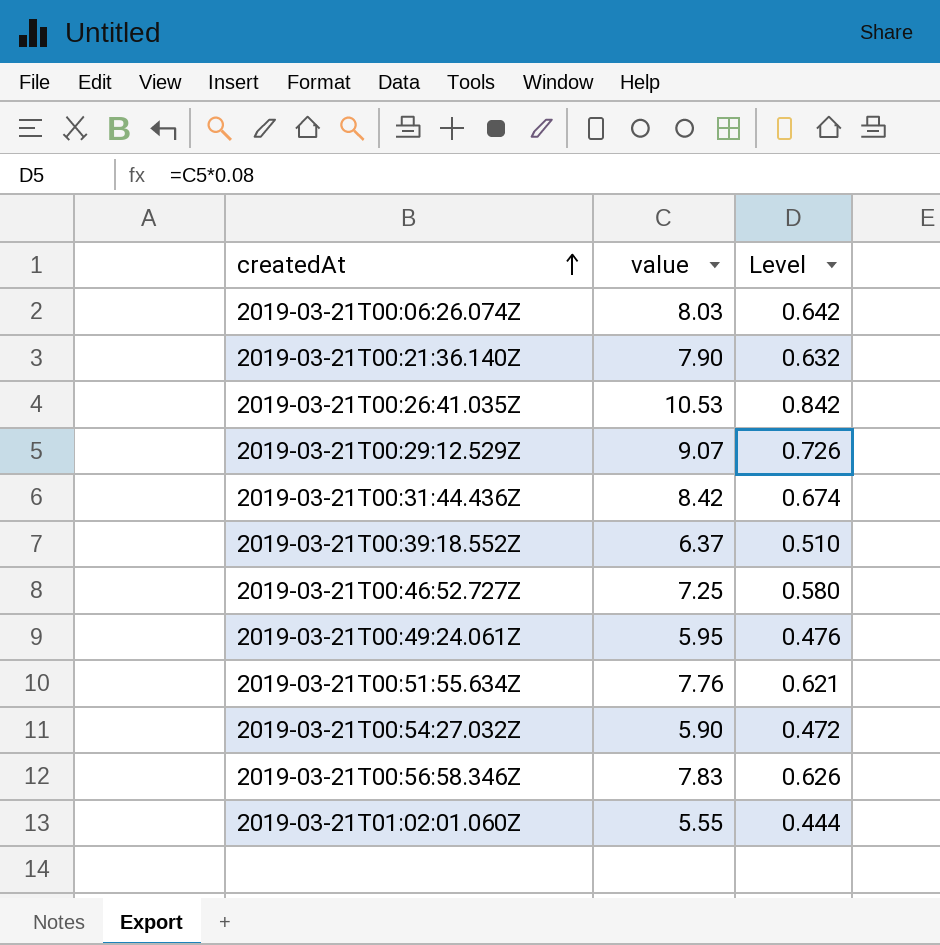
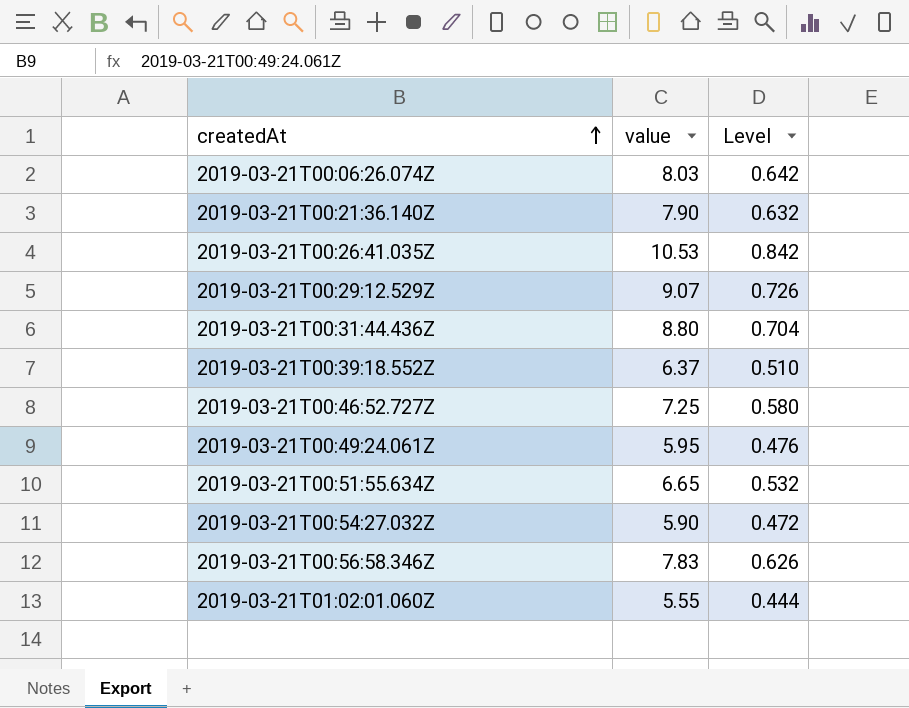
2019-03-21T00:31:44.436Z | value: 8.42 -> 8.80
2019-03-21T00:31:44.436Z | Level: 0.674 -> 0.704
2019-03-21T00:51:55.634Z | value: 7.76 -> 6.65
2019-03-21T00:51:55.634Z | Level: 0.621 -> 0.532

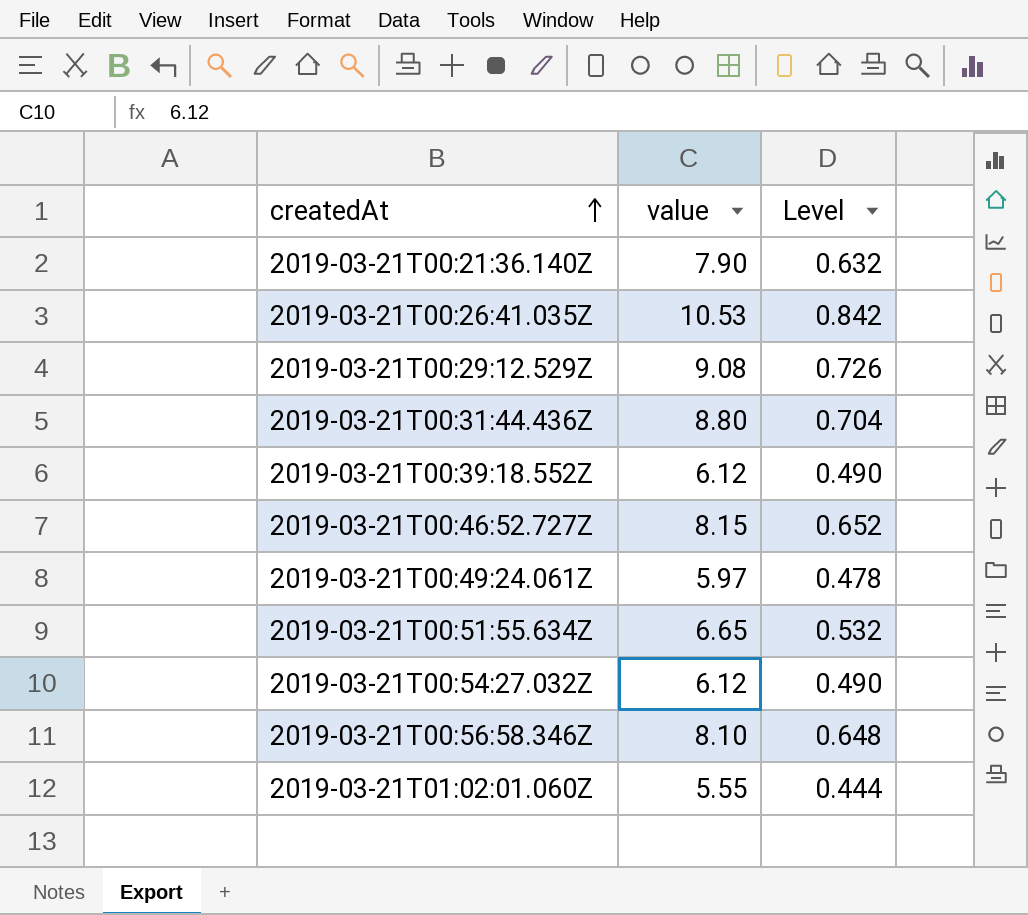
row 2019-03-21T00:06:26.074Z: 8.03 | 0.642 -> none
2019-03-21T00:29:12.529Z | value: 9.07 -> 9.08
2019-03-21T00:39:18.552Z | value: 6.37 -> 6.12
2019-03-21T00:39:18.552Z | Level: 0.510 -> 0.490
2019-03-21T00:46:52.727Z | value: 7.25 -> 8.15
2019-03-21T00:46:52.727Z | Level: 0.580 -> 0.652
2019-03-21T00:49:24.061Z | value: 5.95 -> 5.97
2019-03-21T00:49:24.061Z | Level: 0.476 -> 0.478
2019-03-21T00:54:27.032Z | value: 5.90 -> 6.12
2019-03-21T00:54:27.032Z | Level: 0.472 -> 0.490
2019-03-21T00:56:58.346Z | value: 7.83 -> 8.10
2019-03-21T00:56:58.346Z | Level: 0.626 -> 0.648

